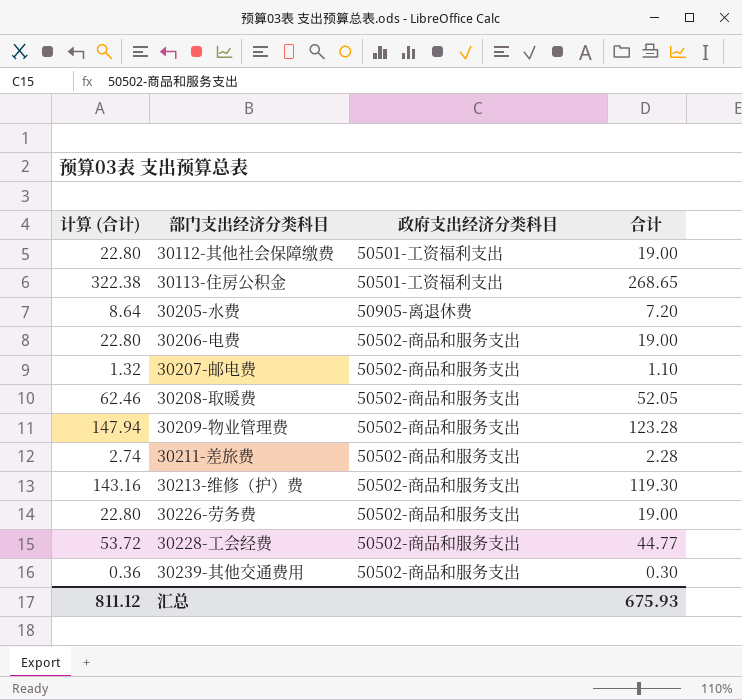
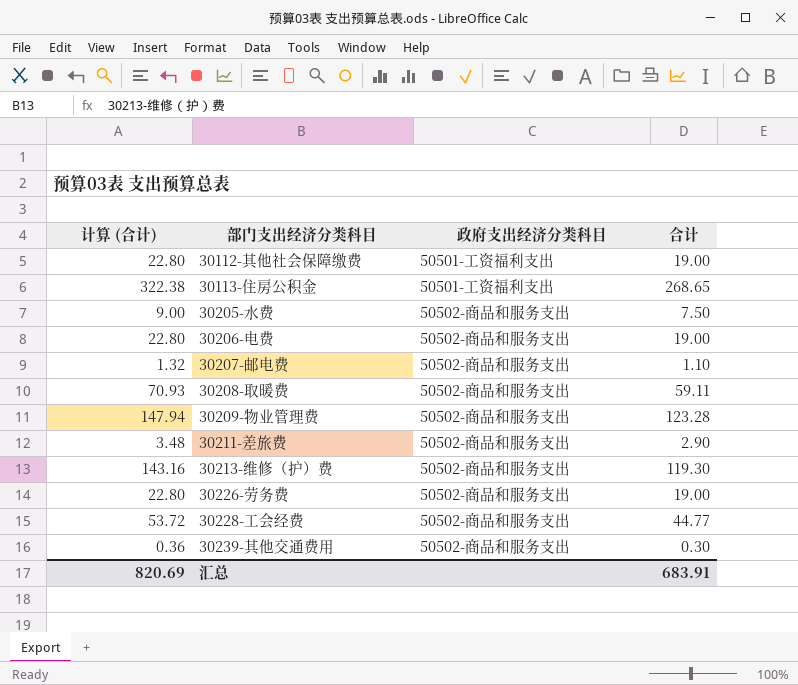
30205-水费 | 计算 (合计): 8.64 -> 9.00
30205-水费 | 政府支出经济分类科目: 50905-离退休费 -> 50502-商品和服务支出
30205-水费 | 合计: 7.20 -> 7.50
30208-取暖费 | 计算 (合计): 62.46 -> 70.93
30208-取暖费 | 合计: 52.05 -> 59.11
30211-差旅费 | 计算 (合计): 2.74 -> 3.48
30211-差旅费 | 合计: 2.28 -> 2.90
汇总 | 计算 (合计): 811.12 -> 820.69
汇总 | 合计: 675.93 -> 683.91

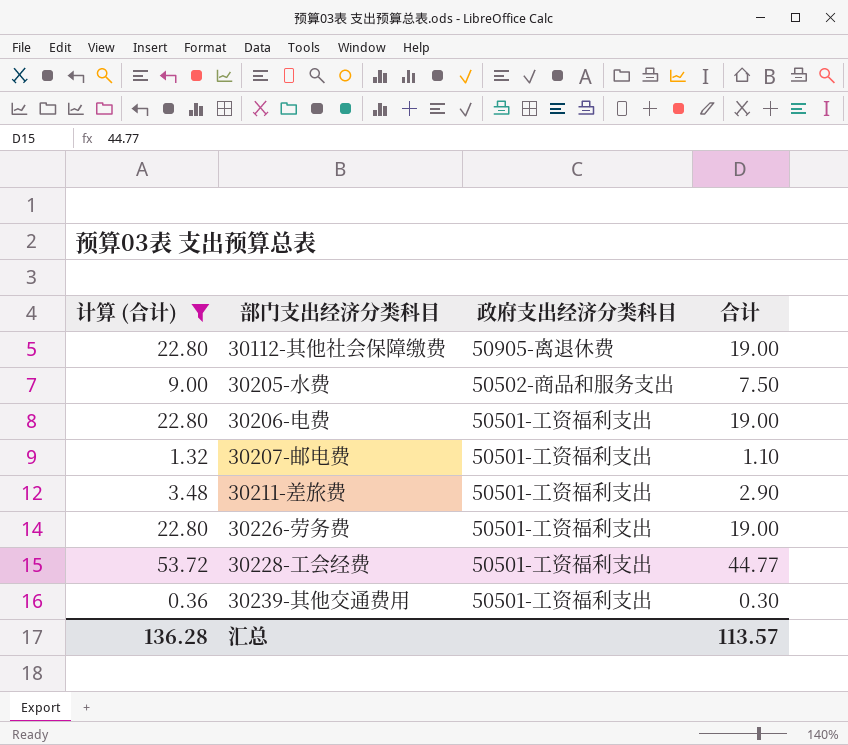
filter: none -> 计算 (合计) <= 53.72
30112-其他社会保障缴费 | 政府支出经济分类科目: 50501-工资福利支出 -> 50905-离退休费
30206-电费 | 政府支出经济分类科目: 50502-商品和服务支出 -> 50501-工资福利支出
30207-邮电费 | 政府支出经济分类科目: 50502-商品和服务支出 -> 50501-工资福利支出
30211-差旅费 | 政府支出经济分类科目: 50502-商品和服务支出 -> 50501-工资福利支出
30226-劳务费 | 政府支出经济分类科目: 50502-商品和服务支出 -> 50501-工资福利支出
30228-工会经费 | 政府支出经济分类科目: 50502-商品和服务支出 -> 50501-工资福利支出
30239-其他交通费用 | 政府支出经济分类科目: 50502-商品和服务支出 -> 50501-工资福利支出
汇总 | 计算 (合计): 820.69 -> 136.28
汇总 | 合计: 683.91 -> 113.57

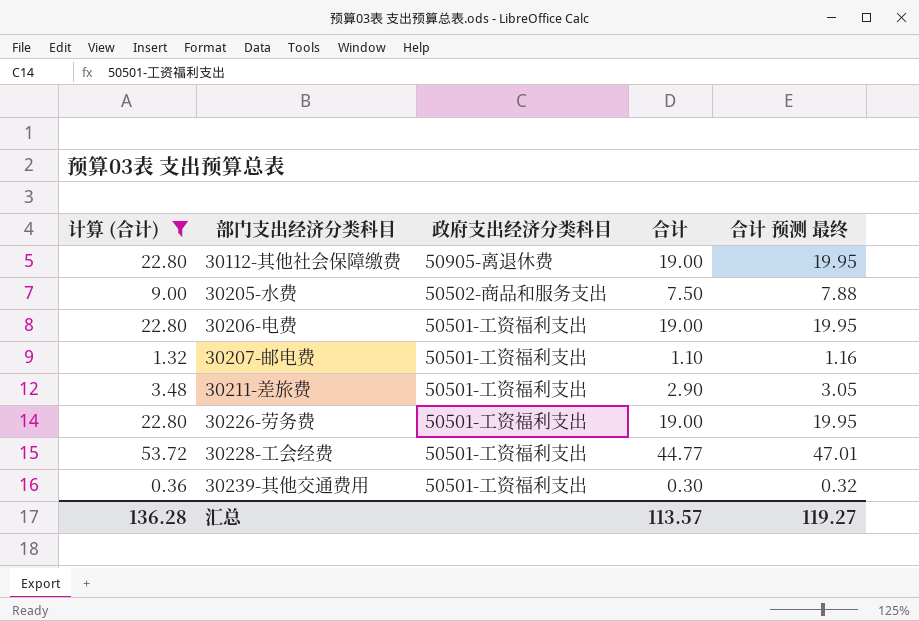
column 合计 预测 最终 | formula: none -> [合计] * 1.05

